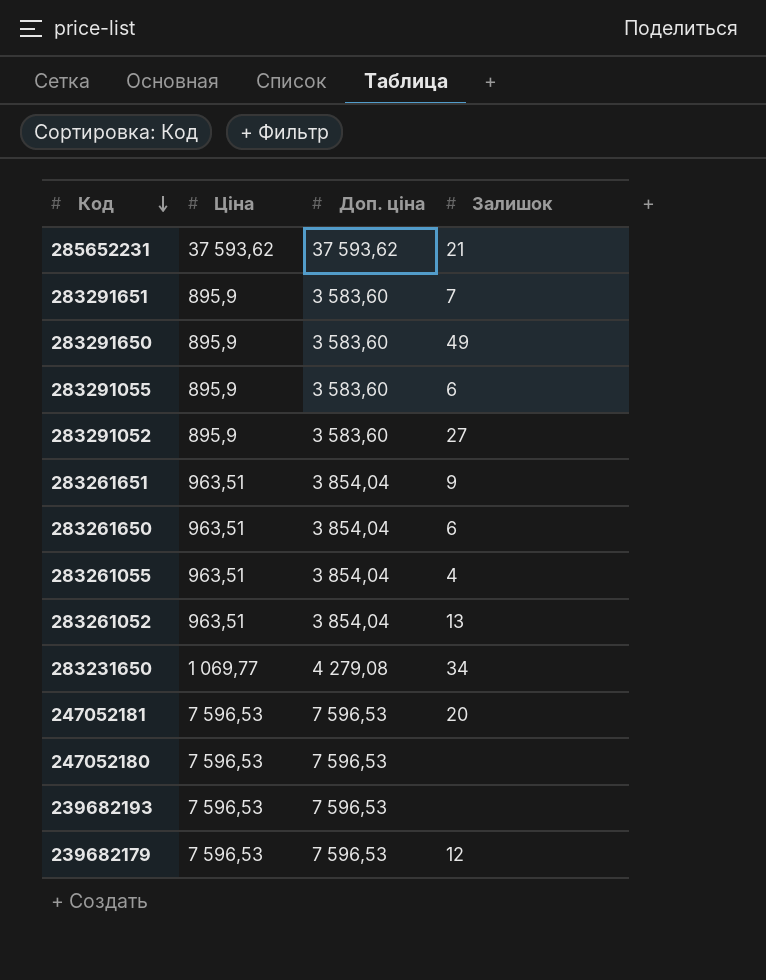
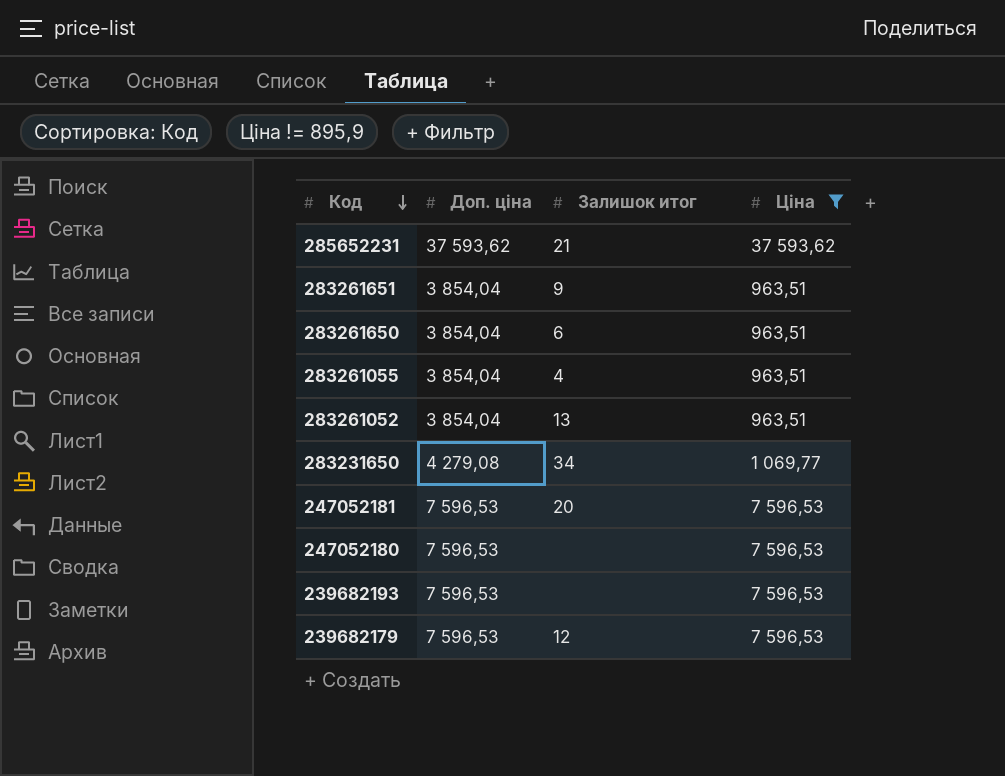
filter: none -> Ціна != 895,9
column name: Залишок -> Залишок итог
column Ціна | position: 2 -> 4

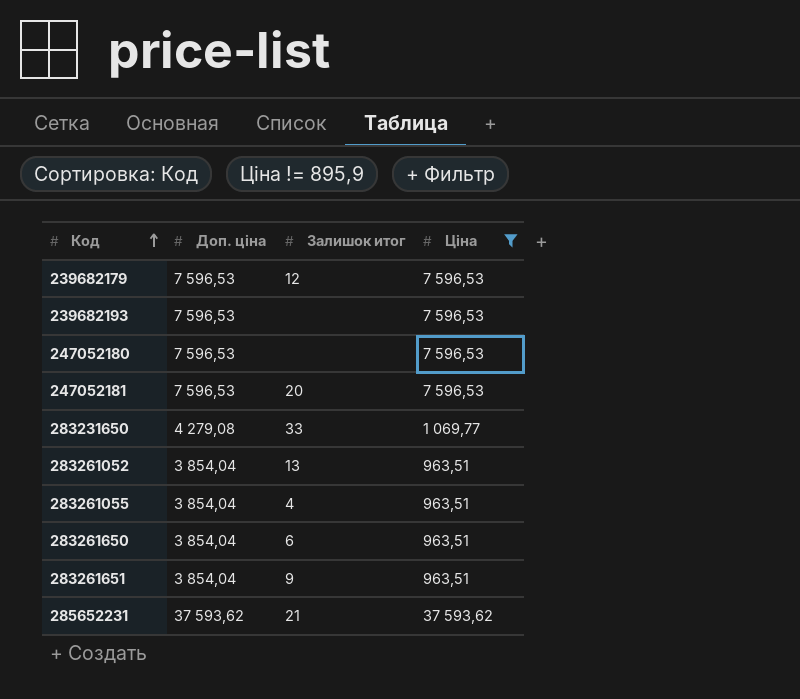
row order: Код descending -> Код ascending
283231650 | Залишок итог: 34 -> 33

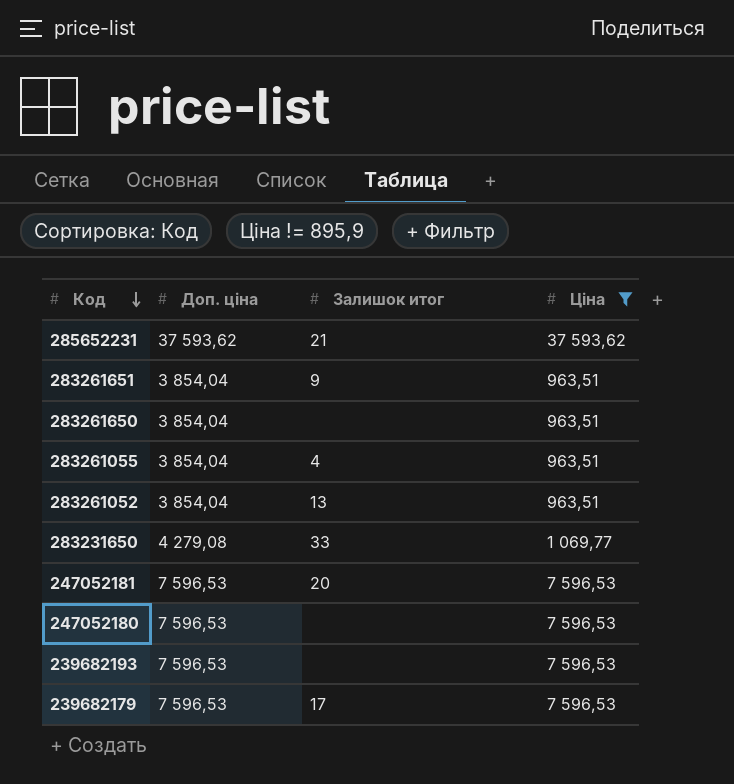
row order: Код ascending -> Код descending
283261650 | Залишок итог: 6 -> none
239682179 | Залишок итог: 12 -> 17

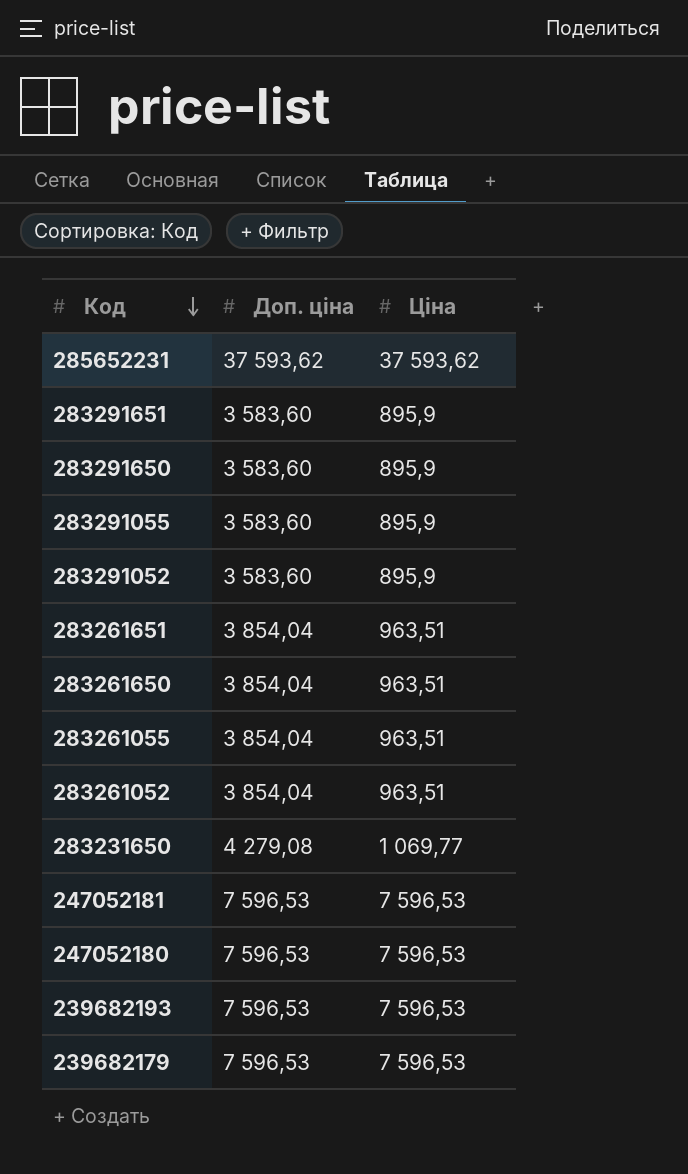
filter: Ціна != 895,9 -> none
column Залишок итог | position: 3 -> none

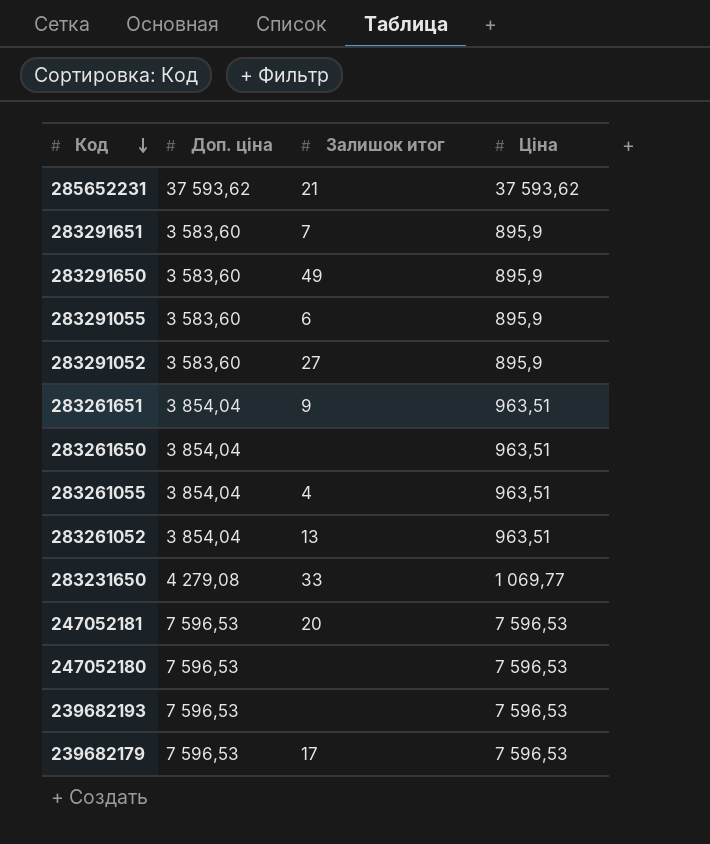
column Залишок итог | position: none -> 3

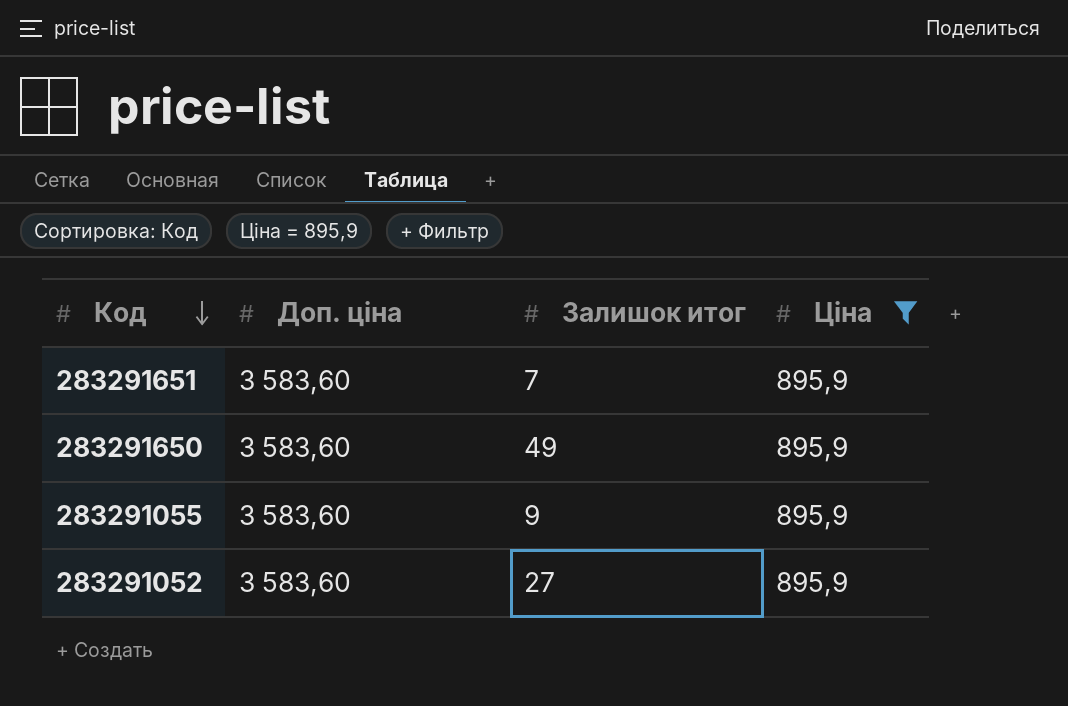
filter: none -> Ціна = 895,9
283291055 | Залишок итог: 6 -> 9

